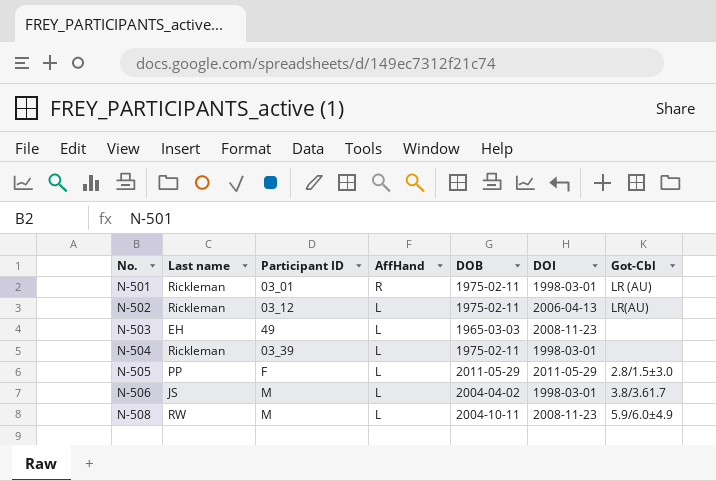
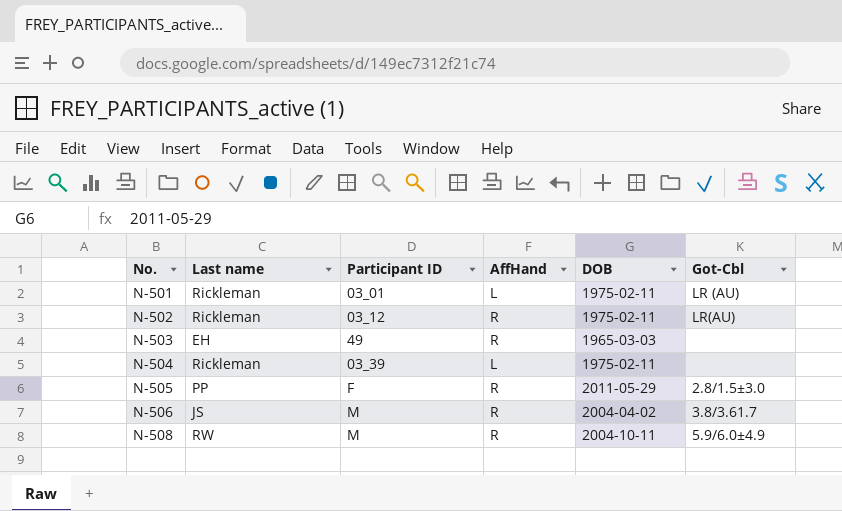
column DOI | position: 6 -> none
N-501 | AffHand: R -> L
N-502 | AffHand: L -> R
N-503 | AffHand: L -> R
N-505 | AffHand: L -> R
N-506 | AffHand: L -> R
N-508 | AffHand: L -> R

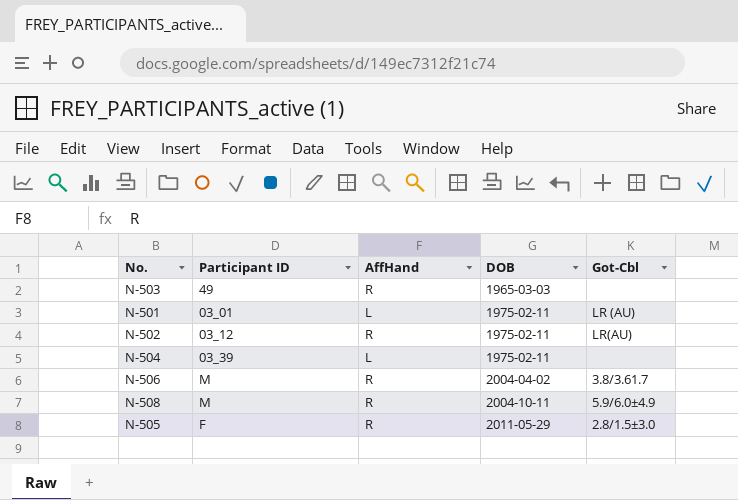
row order: No. ascending -> DOB ascending
column Last name | position: 2 -> none

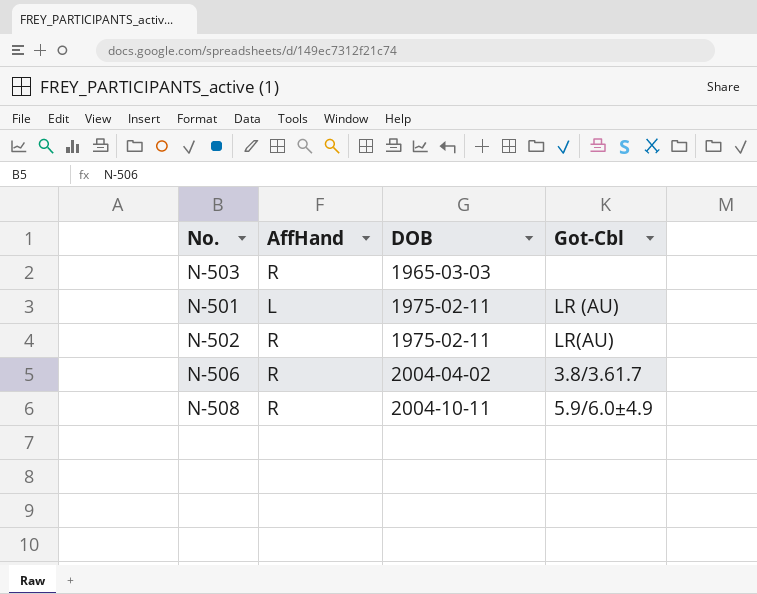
column Participant ID | position: 2 -> none
row N-504: 03_39 | L | 1975-02-11 | none -> none
row N-505: F | R | 2011-05-29 | 2.8/1.5±3.0 -> none

